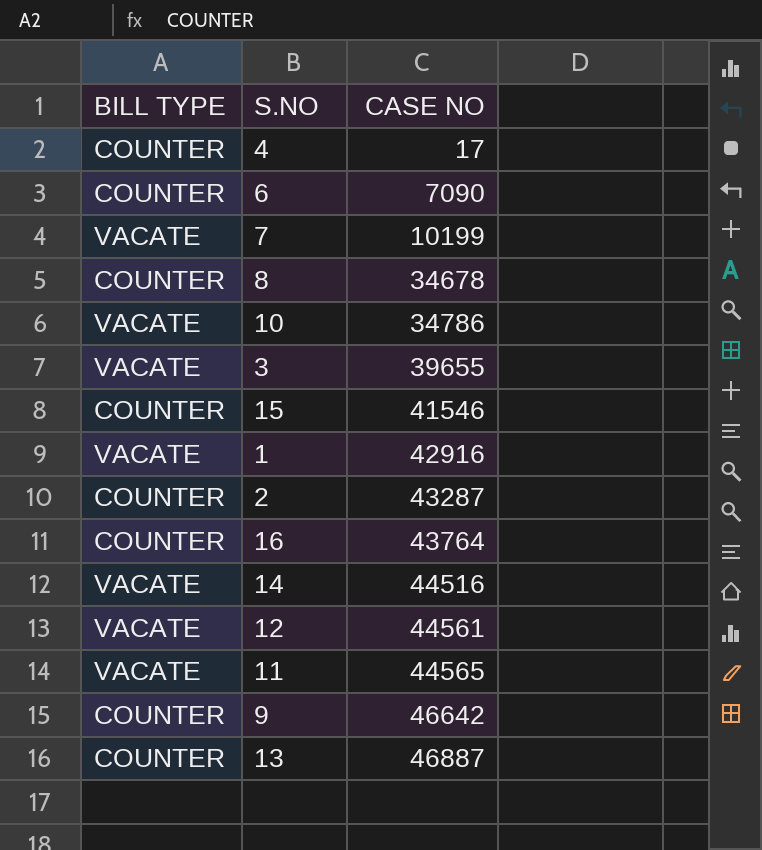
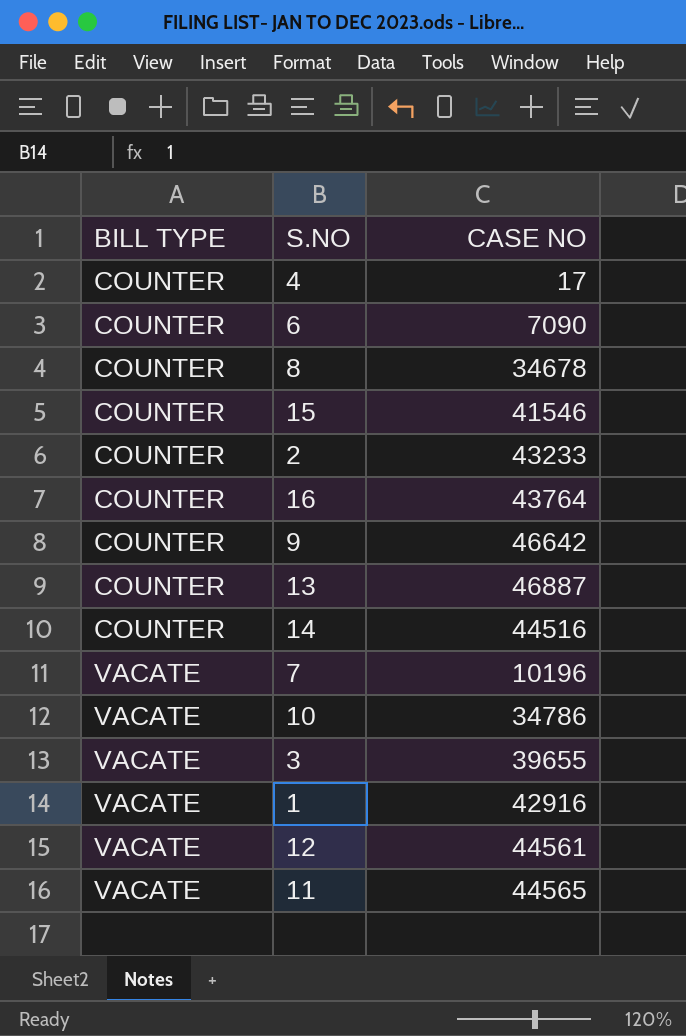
row order: CASE NO ascending -> BILL TYPE ascending
2 | CASE NO: 43287 -> 43233
14 | BILL TYPE: VACATE -> COUNTER
7 | CASE NO: 10199 -> 10196

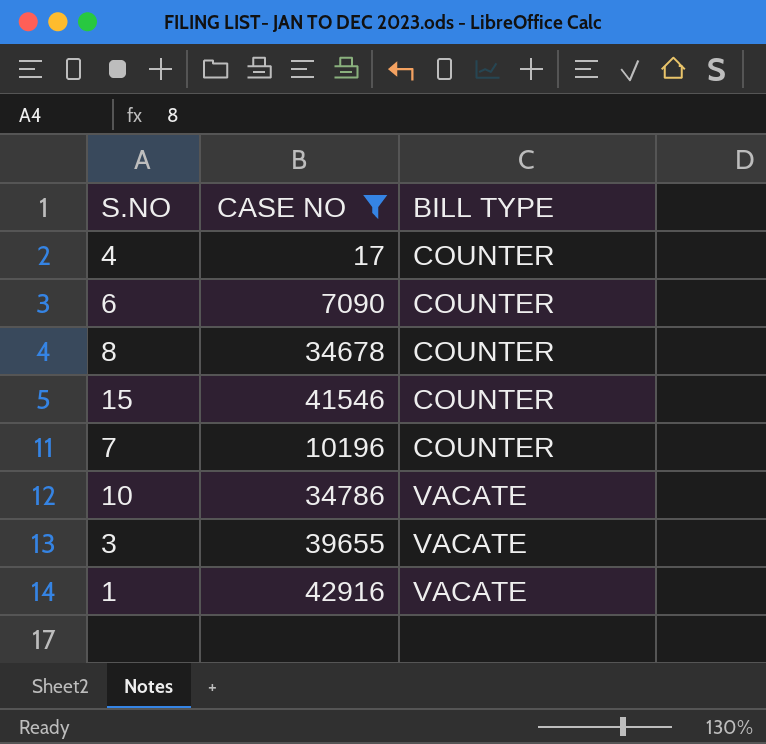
filter: none -> CASE NO <= 42916
column BILL TYPE | position: 1 -> 3
7 | BILL TYPE: VACATE -> COUNTER

